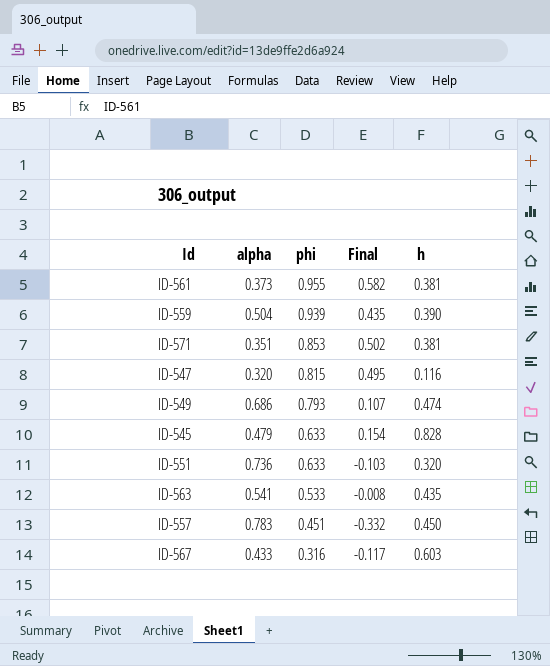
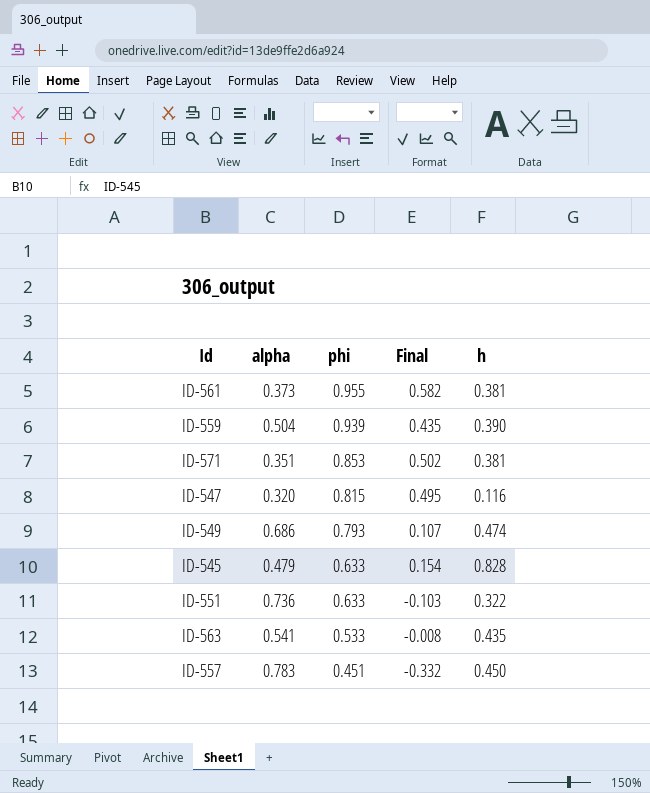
row ID-567: 0.433 | 0.316 | -0.117 | 0.603 -> none
ID-551 | h: 0.320 -> 0.322

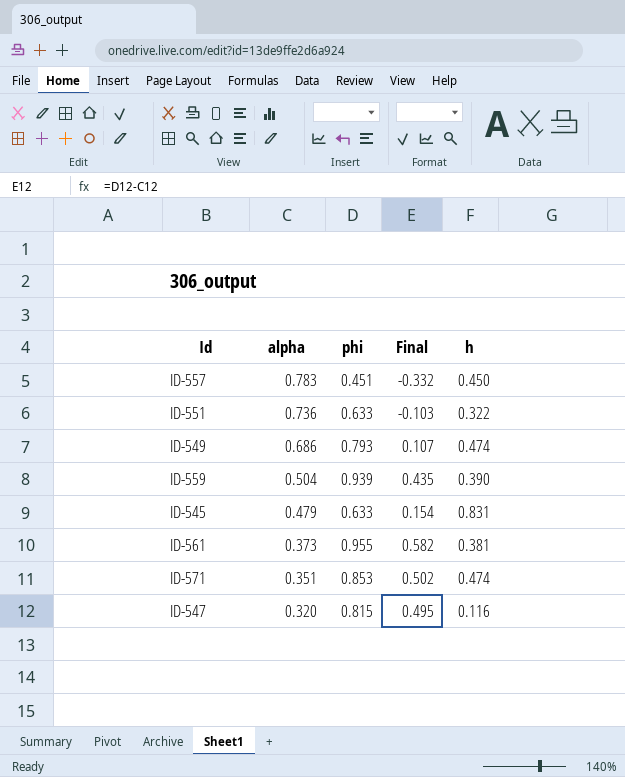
row order: phi descending -> alpha descending
row ID-563: 0.541 | 0.533 | -0.008 | 0.435 -> none
ID-545 | h: 0.828 -> 0.831
ID-571 | h: 0.381 -> 0.474

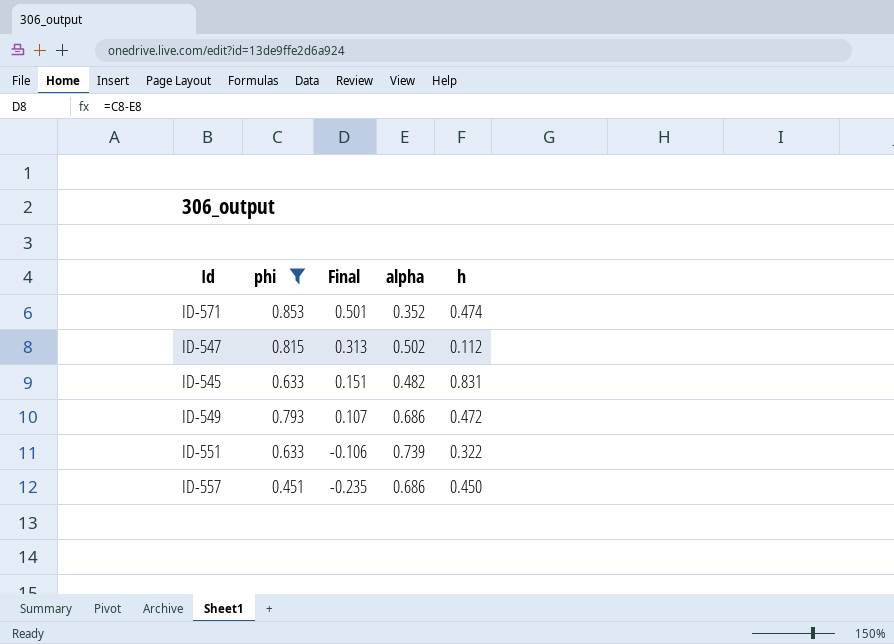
filter: none -> phi <= 0.853
row order: alpha descending -> Final descending
column alpha | position: 2 -> 4
ID-571 | Final: 0.502 -> 0.501
ID-571 | alpha: 0.351 -> 0.352
ID-547 | Final: 0.495 -> 0.313
ID-547 | alpha: 0.320 -> 0.502
ID-547 | h: 0.116 -> 0.112
ID-545 | Final: 0.154 -> 0.151
ID-545 | alpha: 0.479 -> 0.482
ID-549 | h: 0.474 -> 0.472
ID-551 | Final: -0.103 -> -0.106
ID-551 | alpha: 0.736 -> 0.739
ID-557 | Final: -0.332 -> -0.235
ID-557 | alpha: 0.783 -> 0.686

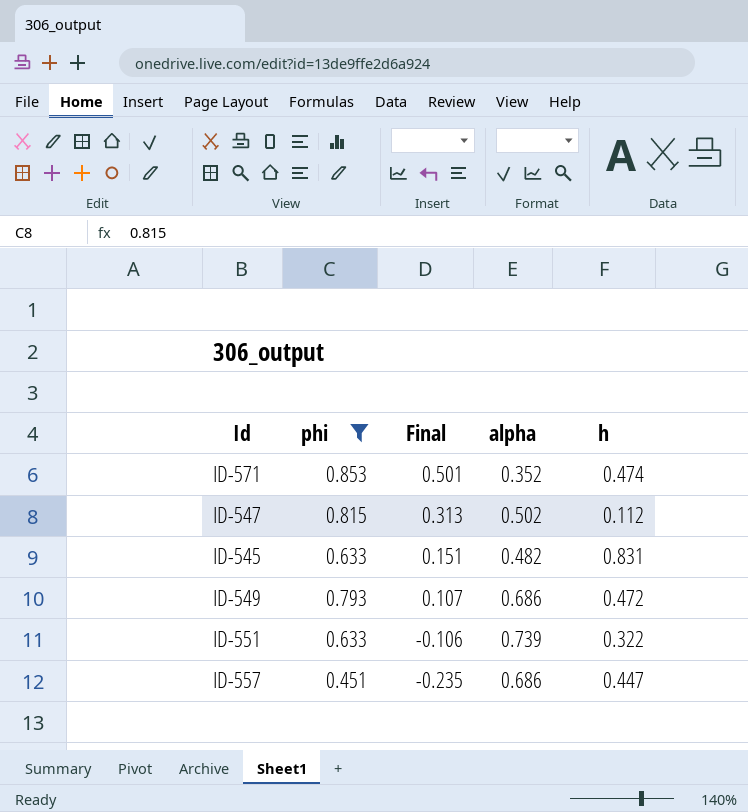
ID-557 | h: 0.450 -> 0.447

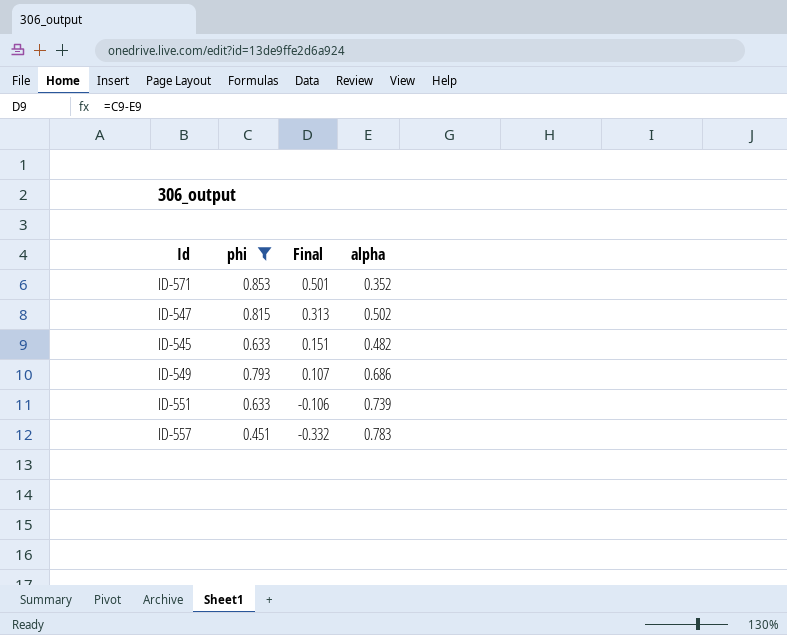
column h | position: 5 -> none
ID-557 | Final: -0.235 -> -0.332
ID-557 | alpha: 0.686 -> 0.783

